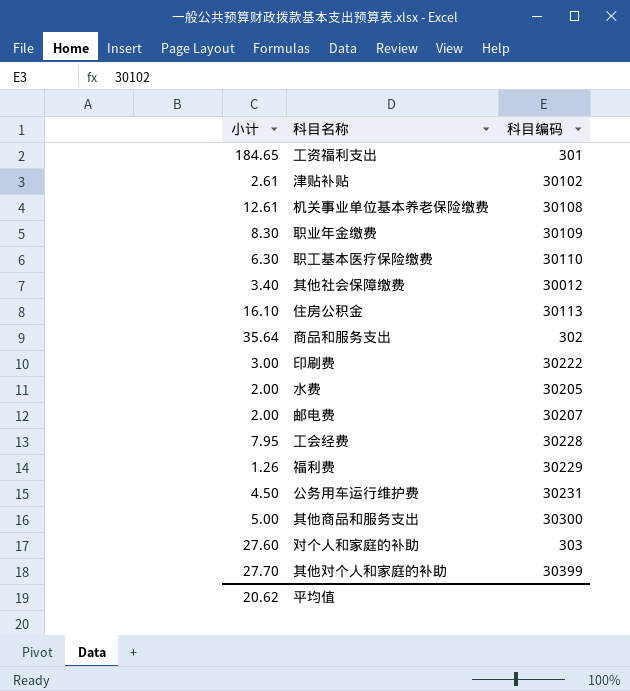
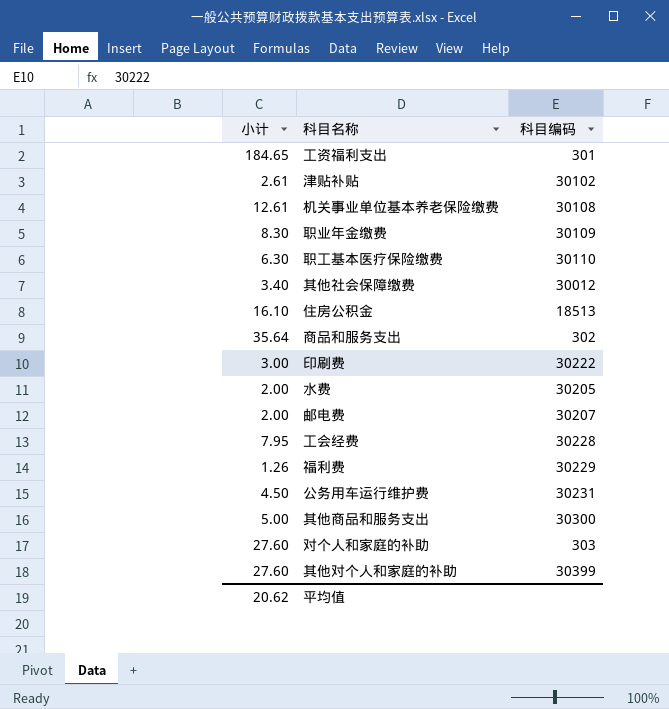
住房公积金 | 科目编码: 30113 -> 18513
其他对个人和家庭的补助 | 小计: 27.70 -> 27.60

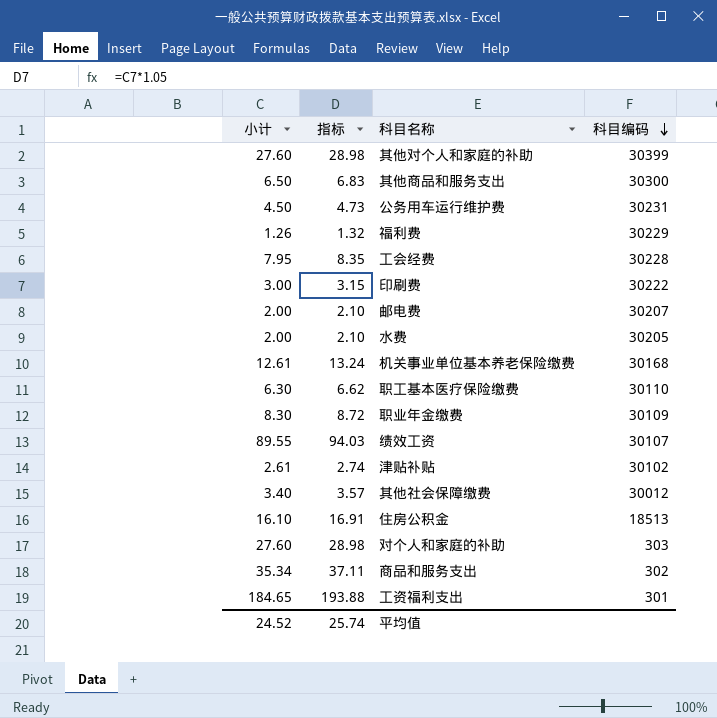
row order: none -> 科目编码 descending
column 指标 | formula: none -> [小计] * 1.05
其他商品和服务支出 | 小计: 5.00 -> 6.50
机关事业单位基本养老保险缴费 | 科目编码: 30108 -> 30168
row 绩效工资: none -> 89.55 | 94.03 | 30107
商品和服务支出 | 小计: 35.64 -> 35.34
平均值 | 小计: 20.62 -> 24.52

